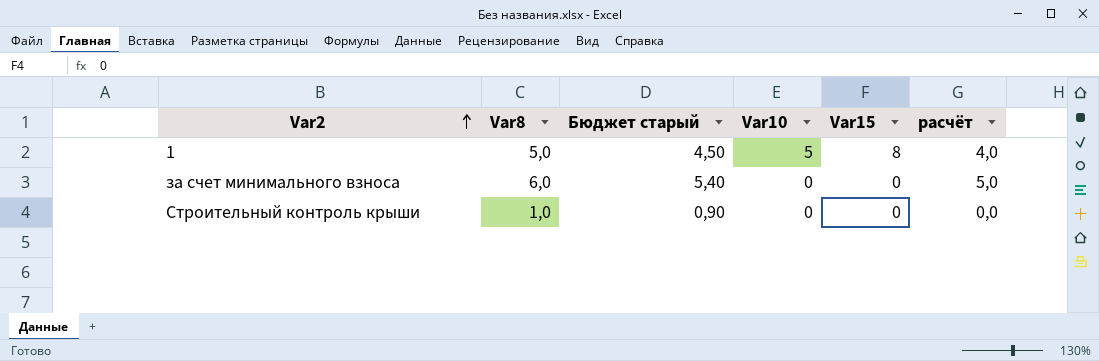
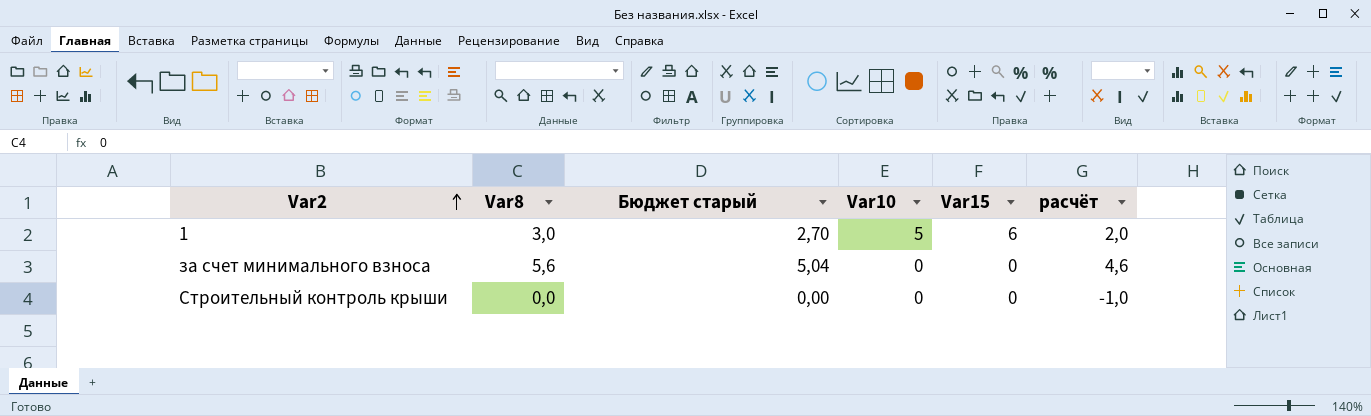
1 | Var8: 5,0 -> 3,0
1 | Бюджет старый: 4,50 -> 2,70
1 | Var15: 8 -> 6
1 | расчёт: 4,0 -> 2,0
за счет минимального взноса | Var8: 6,0 -> 5,6
за счет минимального взноса | Бюджет старый: 5,40 -> 5,04
за счет минимального взноса | расчёт: 5,0 -> 4,6
Строительный контроль крыши | Var8: 1,0 -> 0,0
Строительный контроль крыши | Бюджет старый: 0,90 -> 0,00
Строительный контроль крыши | расчёт: 0,0 -> -1,0

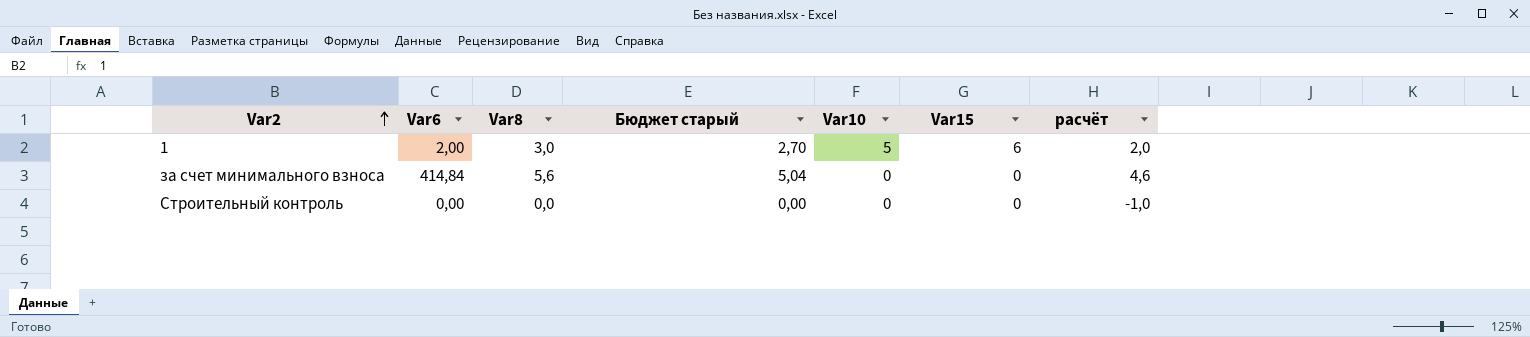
column Var6 | position: none -> 2
row Строительный контроль крыши: 0,0 | 0,00 | 0 | 0 | -1,0 -> none
row Строительный контроль: none -> 0,00 | 0,0 | 0,00 | 0 | 0 | -1,0

